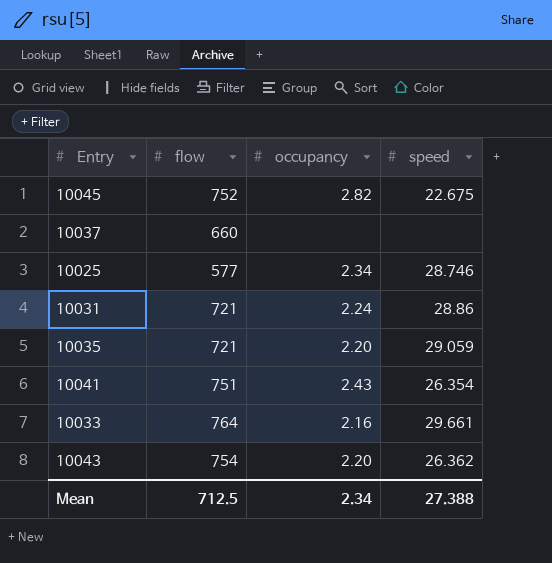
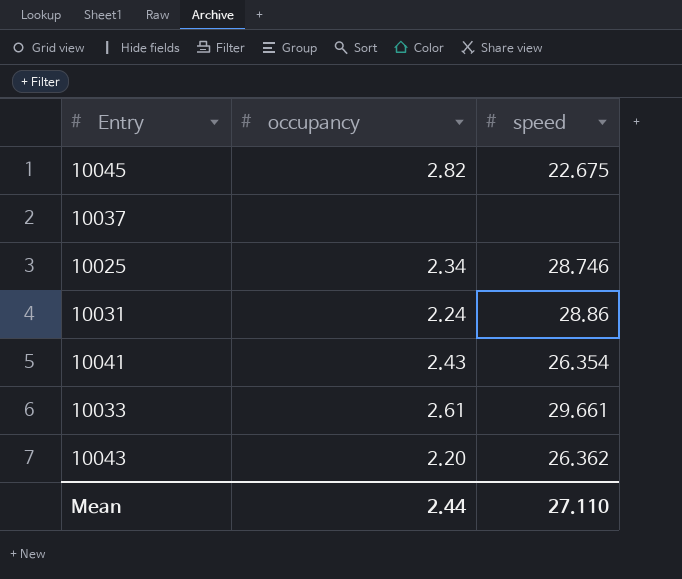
column flow | position: 2 -> none
row 10035: 721 | 2.20 | 29.059 -> none
10033 | occupancy: 2.16 -> 2.61
Mean | occupancy: 2.34 -> 2.44
Mean | speed: 27.388 -> 27.110

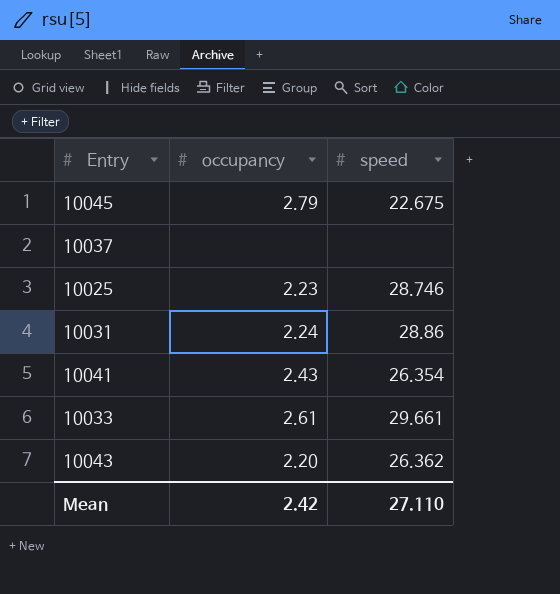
10045 | occupancy: 2.82 -> 2.79
10025 | occupancy: 2.34 -> 2.23
Mean | occupancy: 2.44 -> 2.42

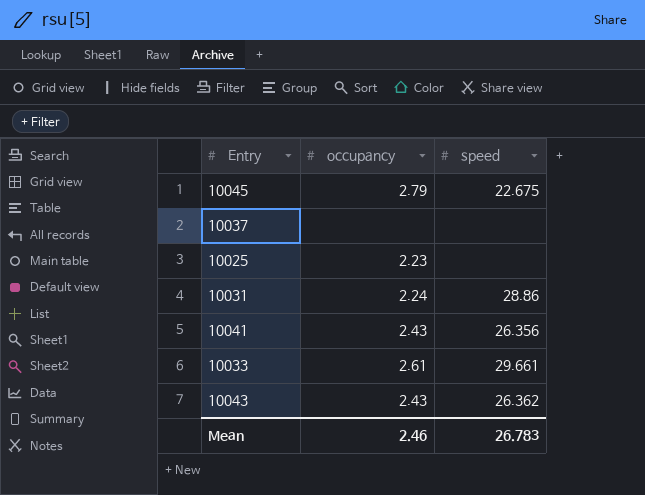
10025 | speed: 28.746 -> none
10041 | speed: 26.354 -> 26.356
10043 | occupancy: 2.20 -> 2.43
Mean | occupancy: 2.42 -> 2.46
Mean | speed: 27.110 -> 26.783

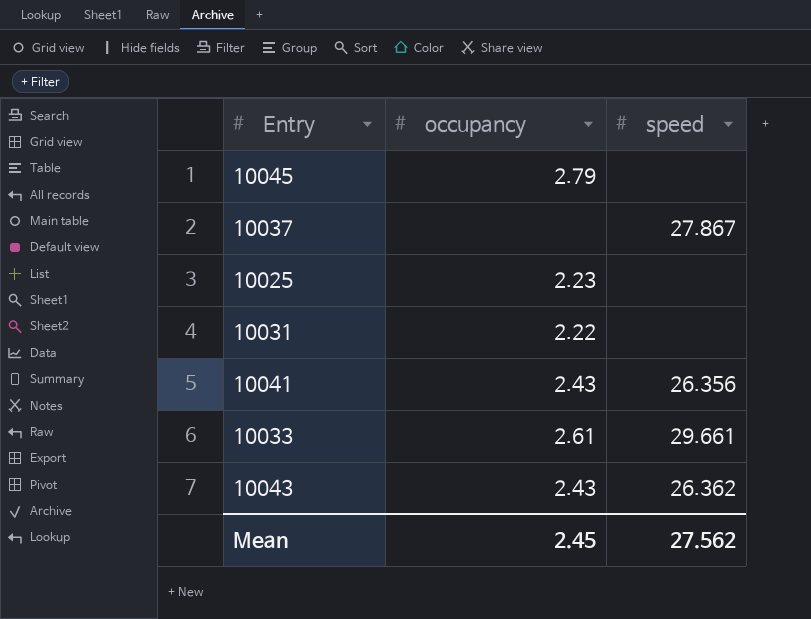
10045 | speed: 22.675 -> none
10037 | speed: none -> 27.867
10031 | occupancy: 2.24 -> 2.22
10031 | speed: 28.86 -> none
Mean | occupancy: 2.46 -> 2.45
Mean | speed: 26.783 -> 27.562

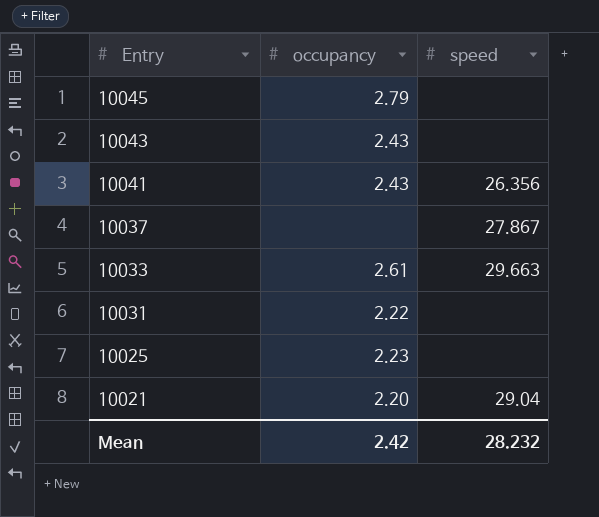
row order: none -> Entry descending
10043 | speed: 26.362 -> none
10033 | speed: 29.661 -> 29.663
row 10021: none -> 2.20 | 29.04
Mean | occupancy: 2.45 -> 2.42
Mean | speed: 27.562 -> 28.232

